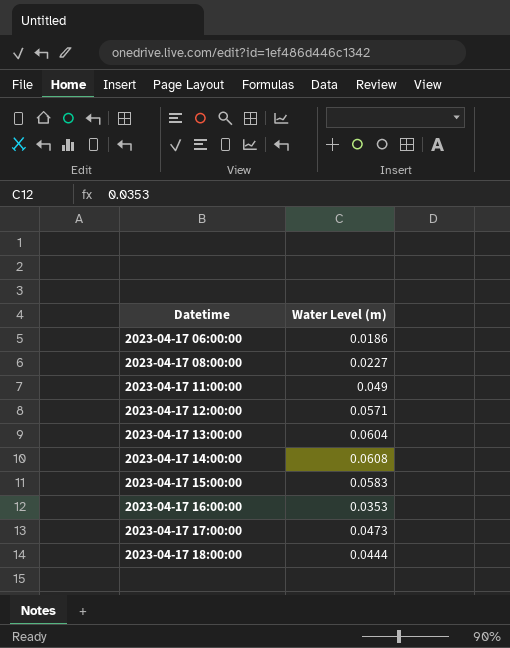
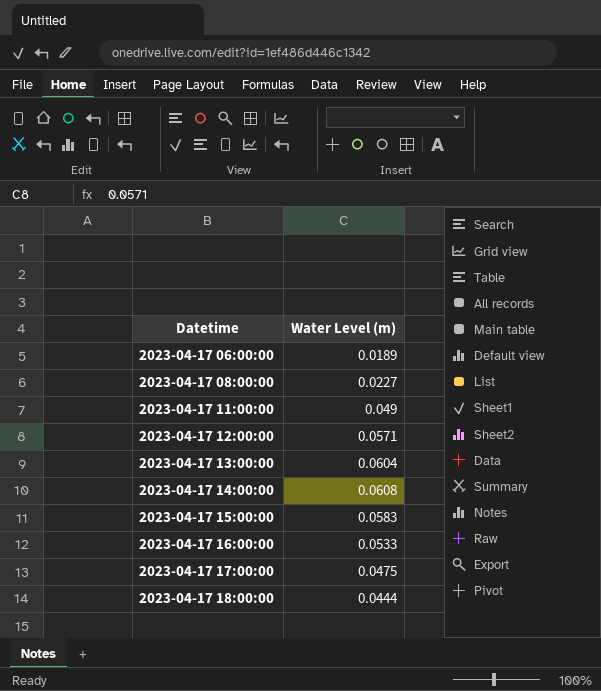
2023-04-17 06:00:00 | Water Level (m): 0.0186 -> 0.0189
2023-04-17 16:00:00 | Water Level (m): 0.0353 -> 0.0533
2023-04-17 17:00:00 | Water Level (m): 0.0473 -> 0.0475

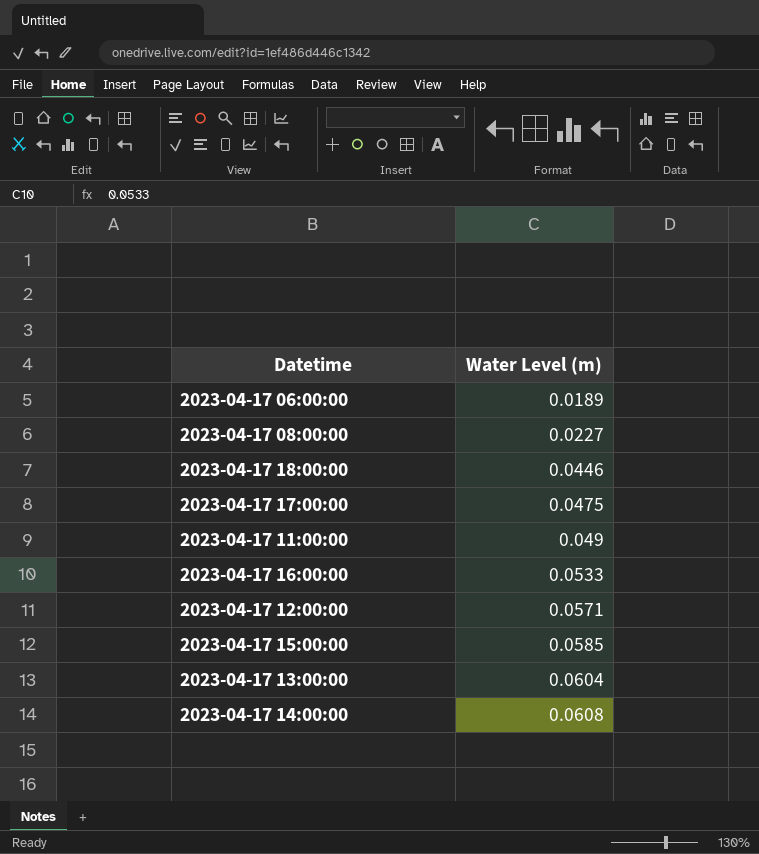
row order: Datetime ascending -> Water Level (m) ascending
2023-04-17 18:00:00 | Water Level (m): 0.0444 -> 0.0446
2023-04-17 15:00:00 | Water Level (m): 0.0583 -> 0.0585

